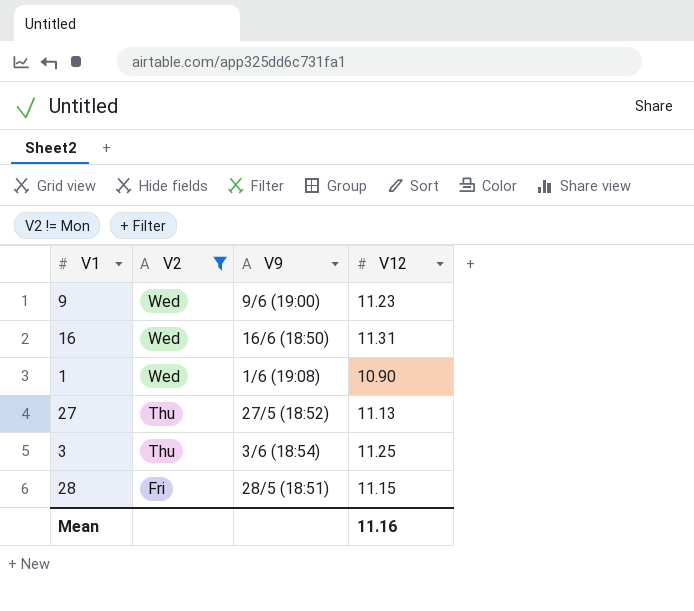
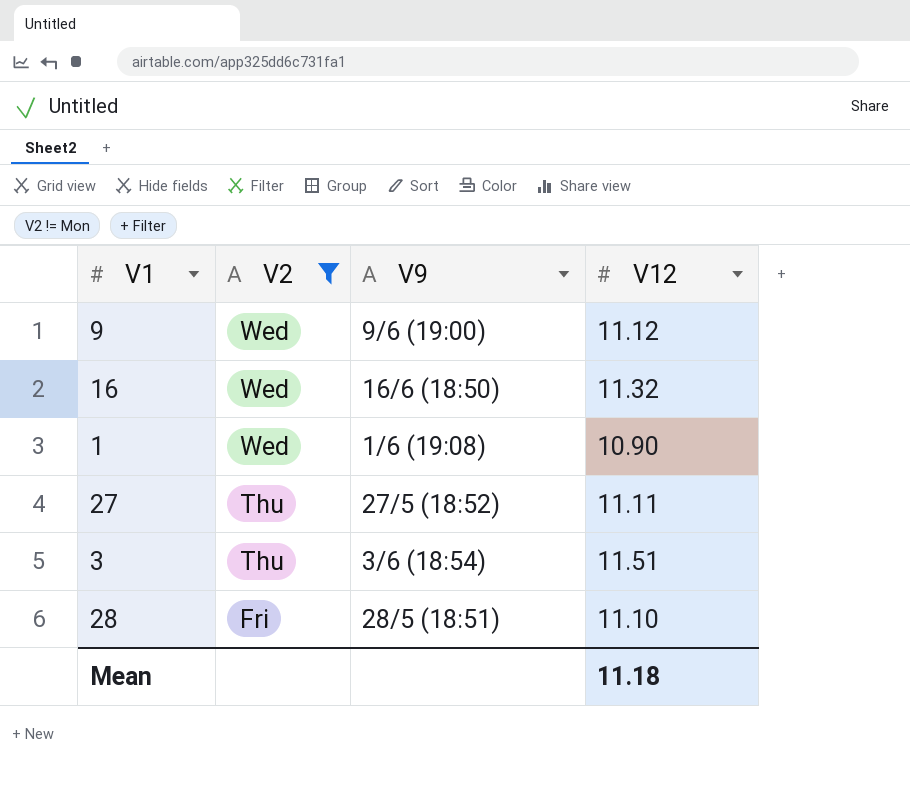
9 | V12: 11.23 -> 11.12
16 | V12: 11.31 -> 11.32
27 | V12: 11.13 -> 11.11
3 | V12: 11.25 -> 11.51
28 | V12: 11.15 -> 11.10
Mean | V12: 11.16 -> 11.18

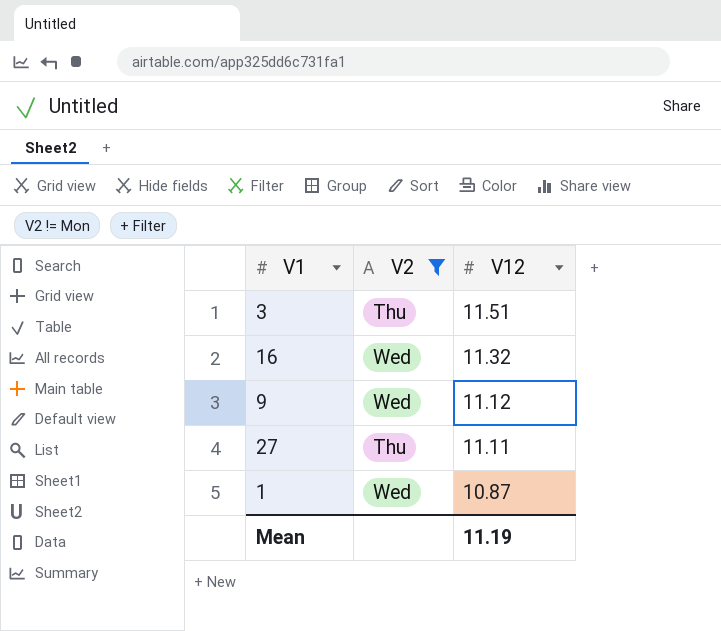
row order: V2 descending -> V12 descending
column V9 | position: 3 -> none
row 28: Fri | 28/5 (18:51) | 11.10 -> none
1 | V12: 10.90 -> 10.87
Mean | V12: 11.18 -> 11.19

